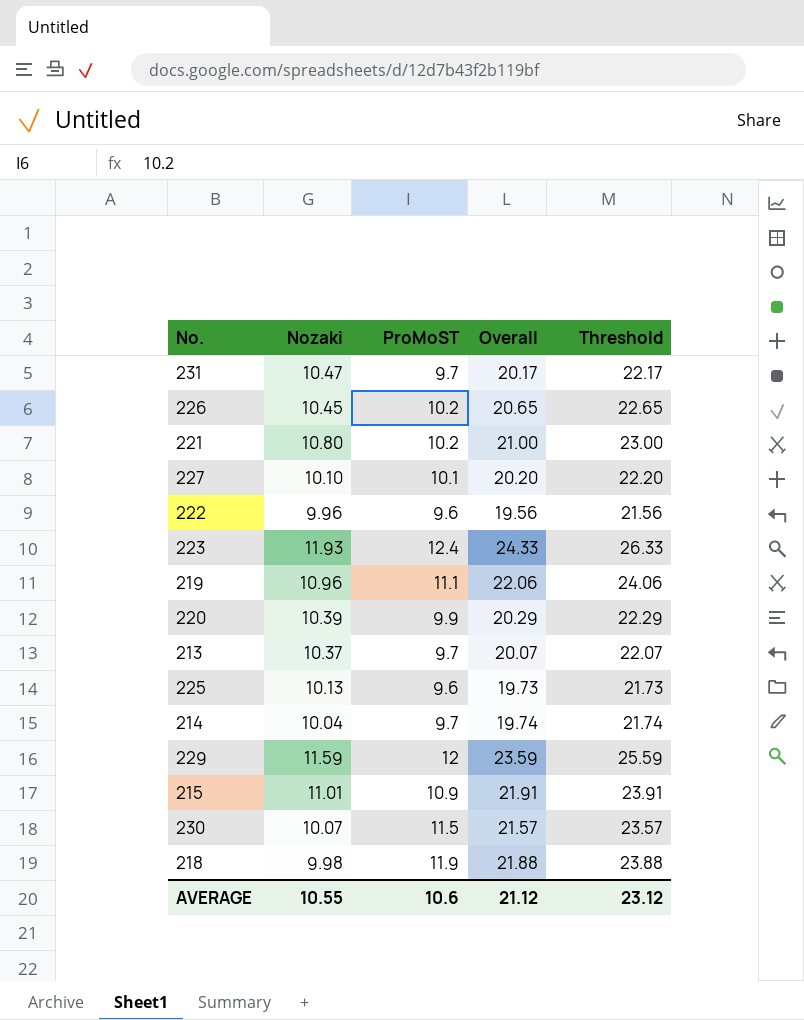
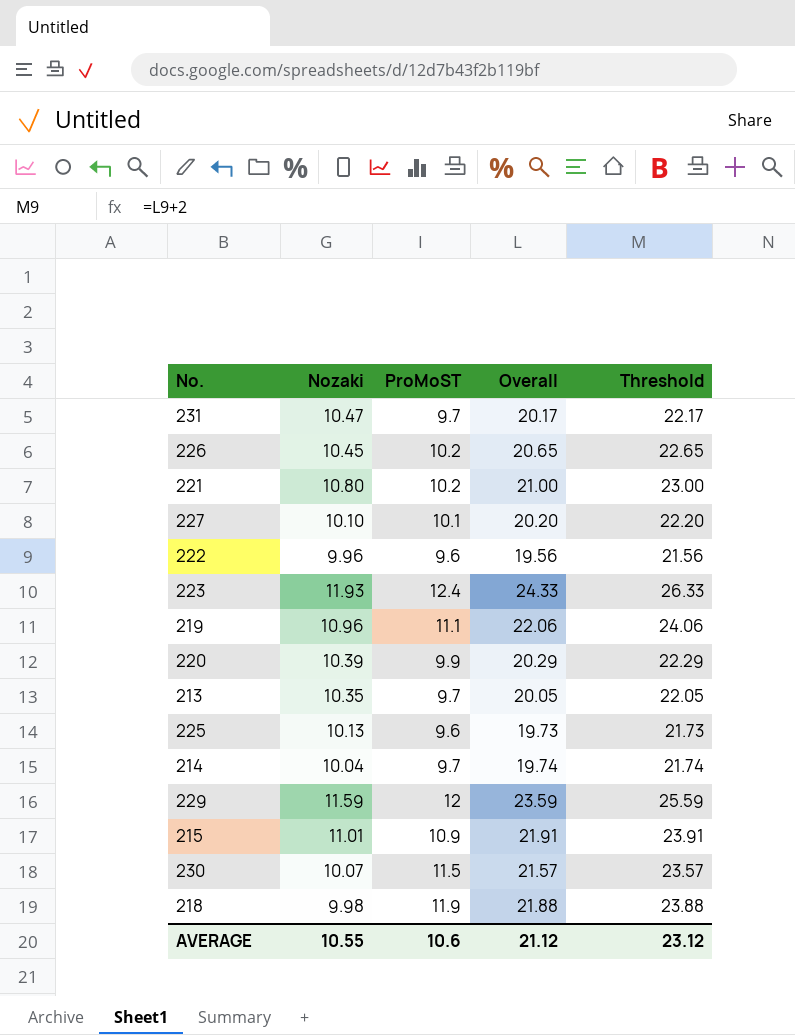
213 | Nozaki: 10.37 -> 10.35
213 | Overall: 20.07 -> 20.05
213 | Threshold: 22.07 -> 22.05

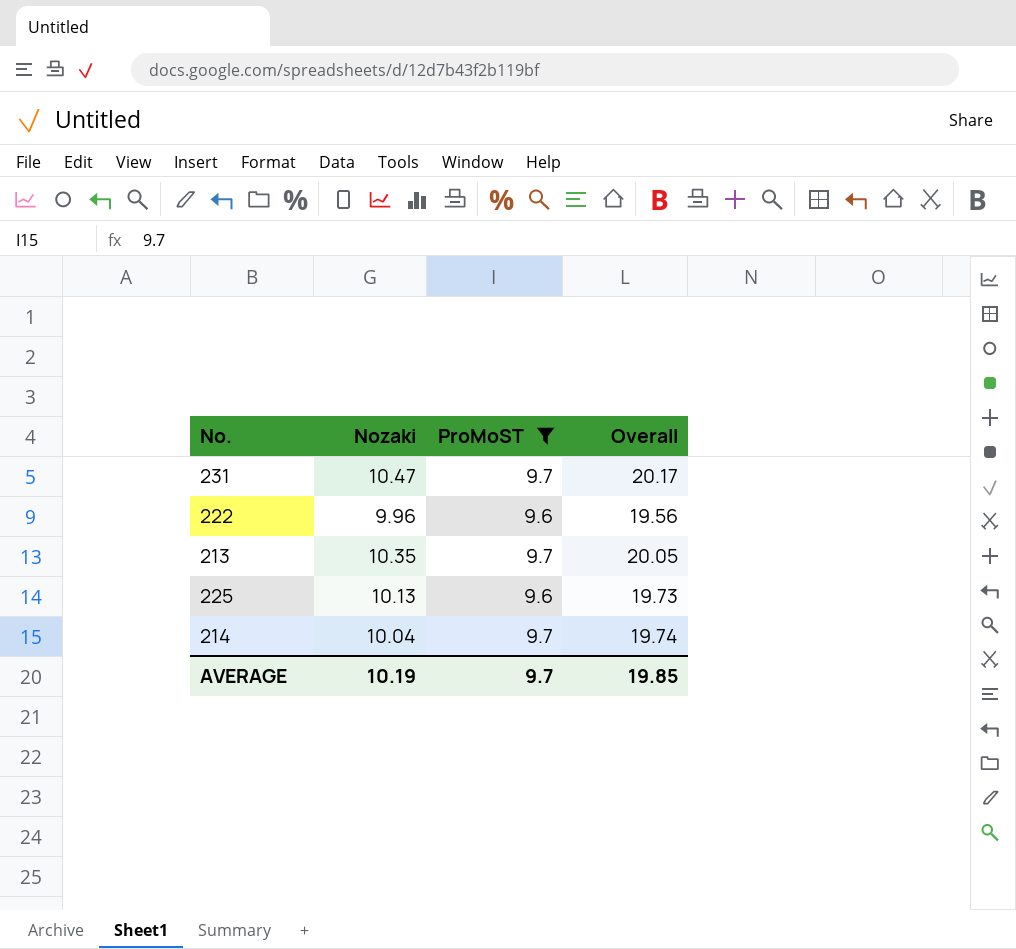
filter: none -> ProMoST <= 9.7
column Threshold | formula: [Overall] + 2 -> none
AVERAGE | Nozaki: 10.55 -> 10.19
AVERAGE | ProMoST: 10.6 -> 9.7
AVERAGE | Overall: 21.12 -> 19.85

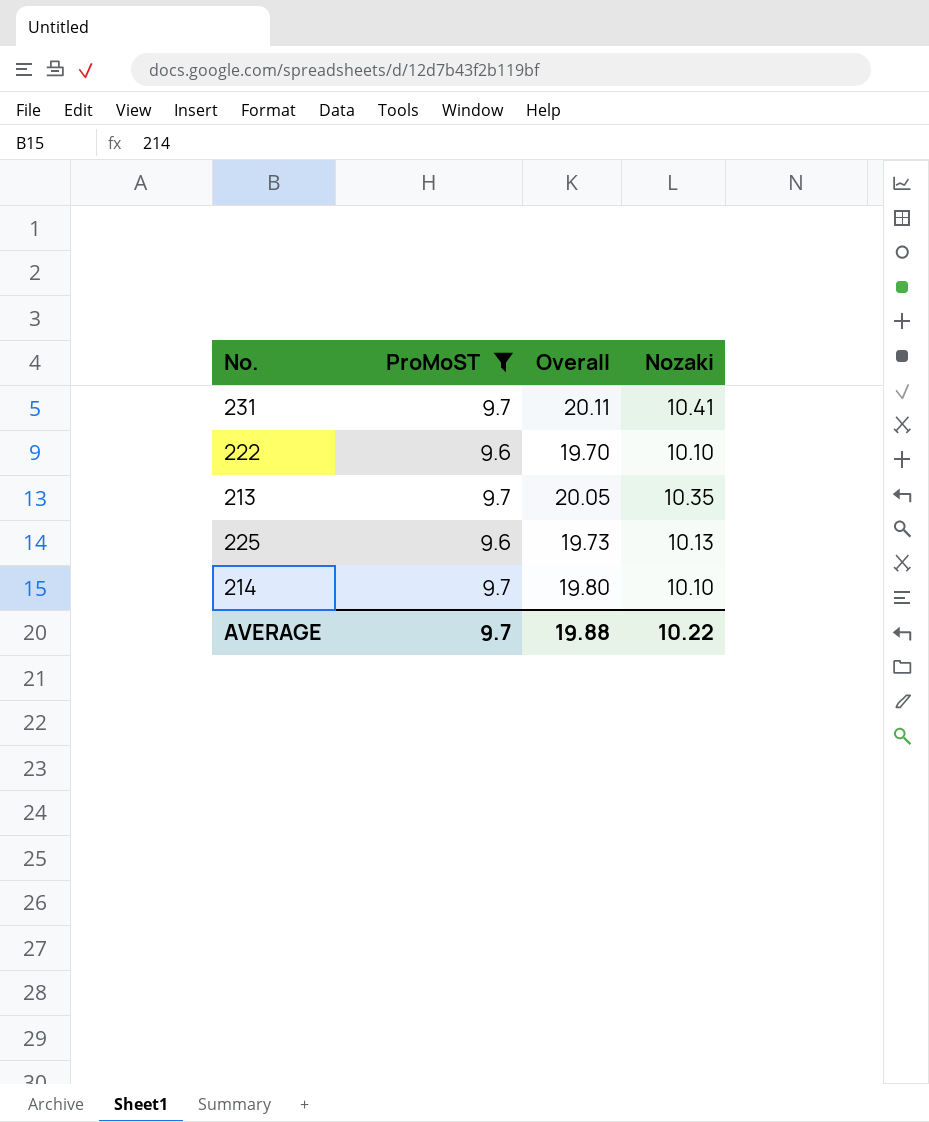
column Nozaki | position: 2 -> 4
231 | Overall: 20.17 -> 20.11
231 | Nozaki: 10.47 -> 10.41
222 | Overall: 19.56 -> 19.70
222 | Nozaki: 9.96 -> 10.10
214 | Overall: 19.74 -> 19.80
214 | Nozaki: 10.04 -> 10.10
AVERAGE | Overall: 19.85 -> 19.88
AVERAGE | Nozaki: 10.19 -> 10.22

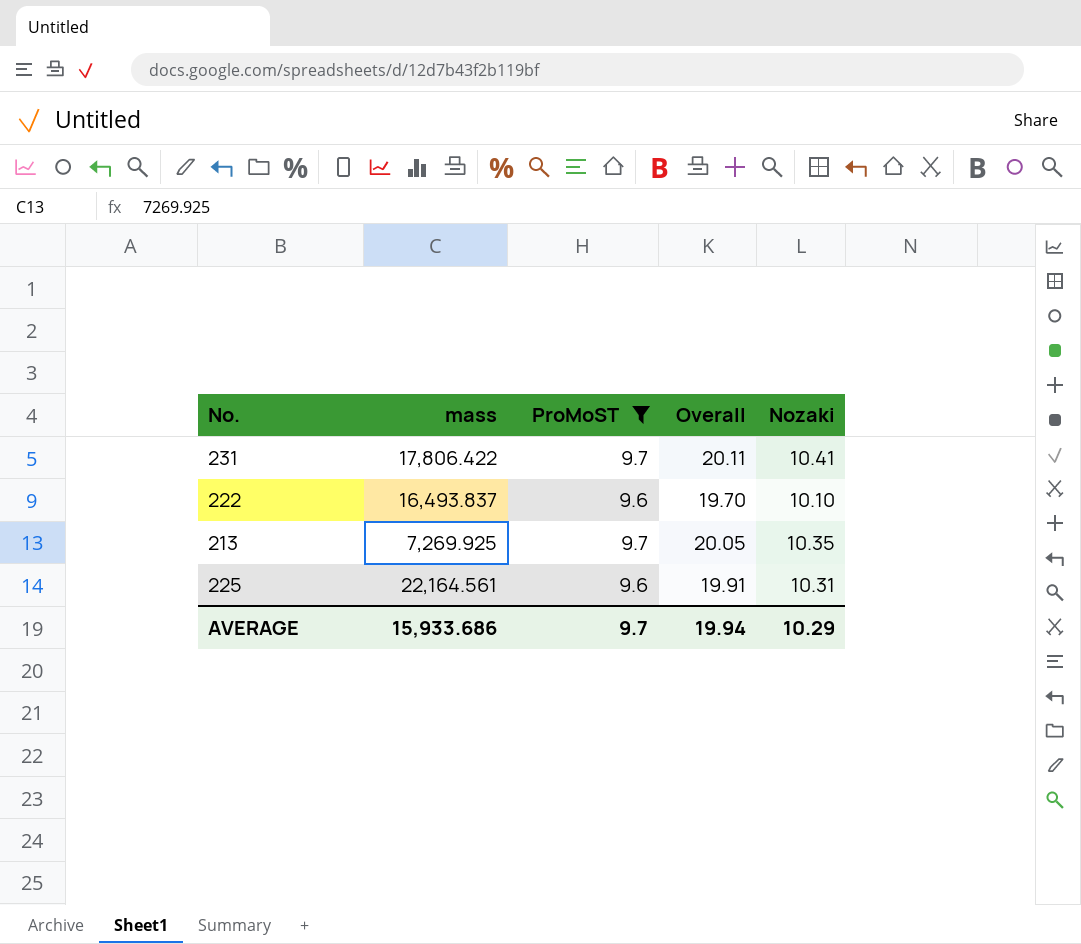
column mass | position: none -> 2
row 214: 9.7 | 19.80 | 10.10 -> none
225 | Overall: 19.73 -> 19.91
225 | Nozaki: 10.13 -> 10.31
AVERAGE | Overall: 19.88 -> 19.94
AVERAGE | Nozaki: 10.22 -> 10.29

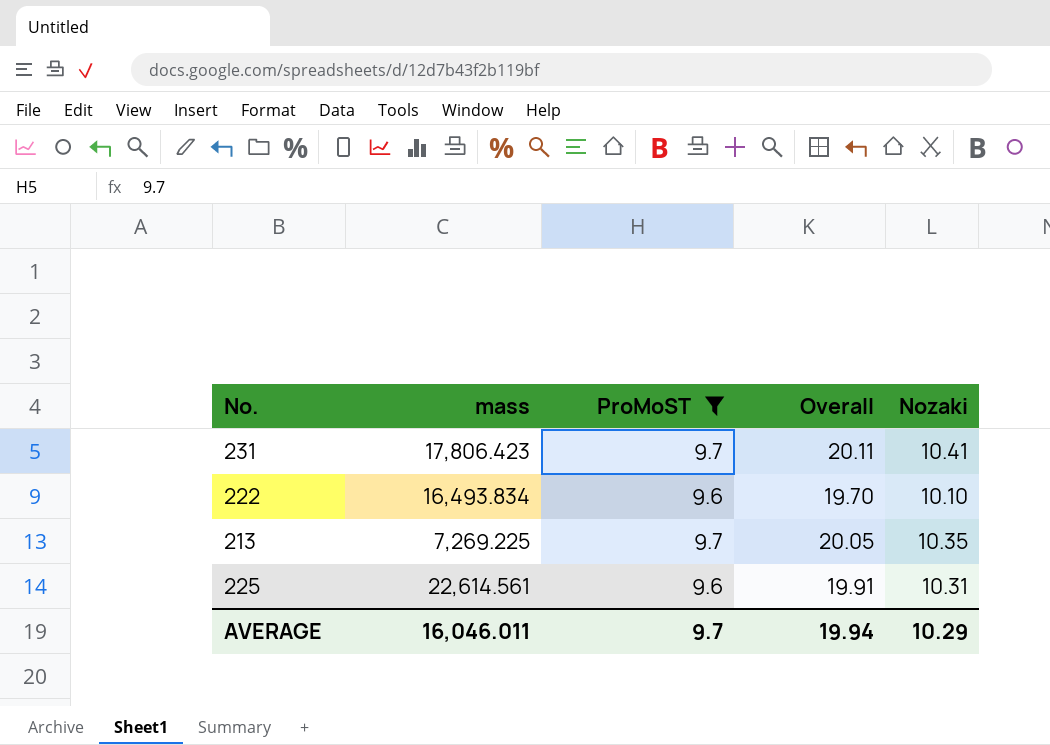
231 | mass: 17,806.422 -> 17,806.423
222 | mass: 16,493.837 -> 16,493.834
213 | mass: 7,269.925 -> 7,269.225
225 | mass: 22,164.561 -> 22,614.561
AVERAGE | mass: 15,933.686 -> 16,046.011

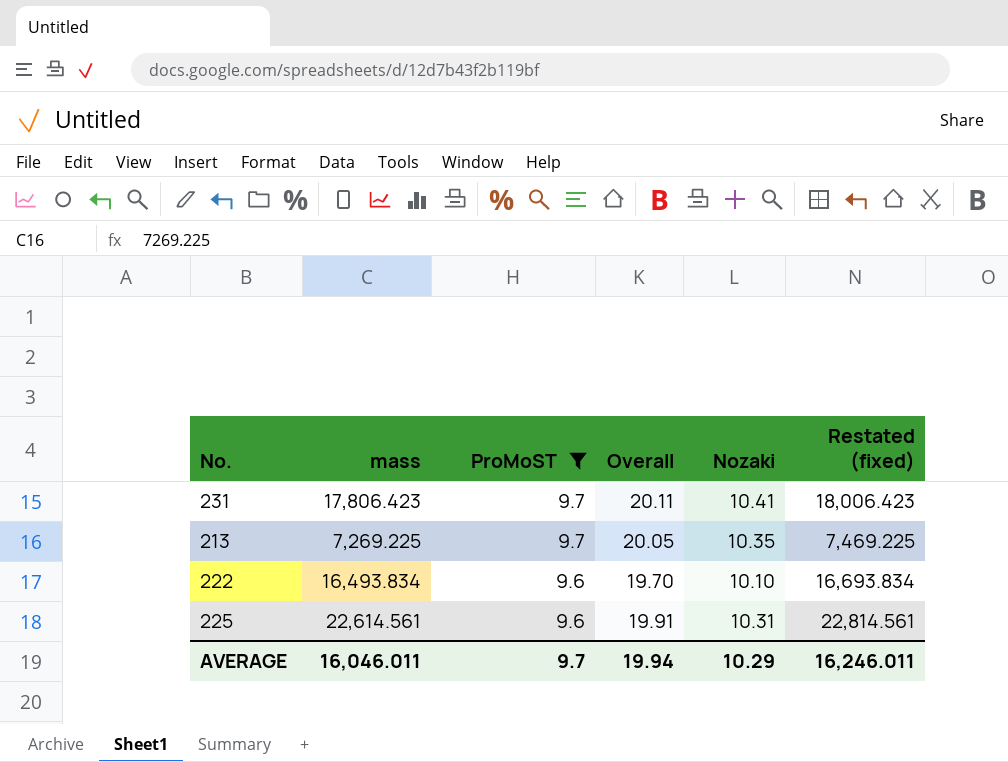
row order: none -> ProMoST descending
column Restated (fixed) | formula: none -> [mass] + 200

